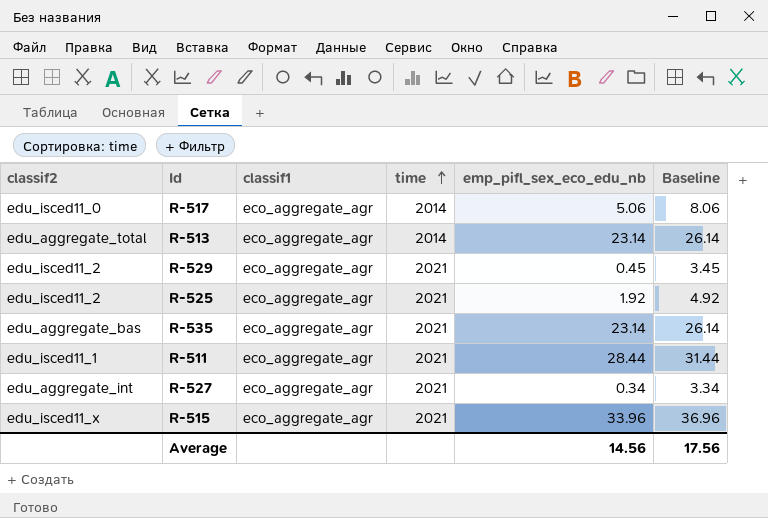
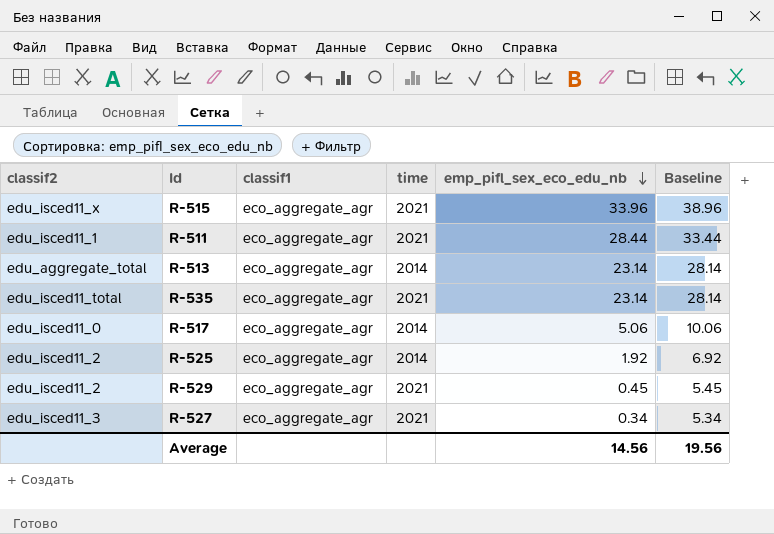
row order: time ascending -> emp_pifl_sex_eco_edu_nb descending
column Baseline | formula: [emp_pifl_sex_eco_edu_nb] + 3 -> [emp_pifl_sex_eco_edu_nb] + 5
R-535 | classif2: edu_aggregate_bas -> edu_isced11_total
R-525 | time: 2021 -> 2014
R-527 | classif2: edu_aggregate_int -> edu_isced11_3
Average | Baseline: 17.56 -> 19.56

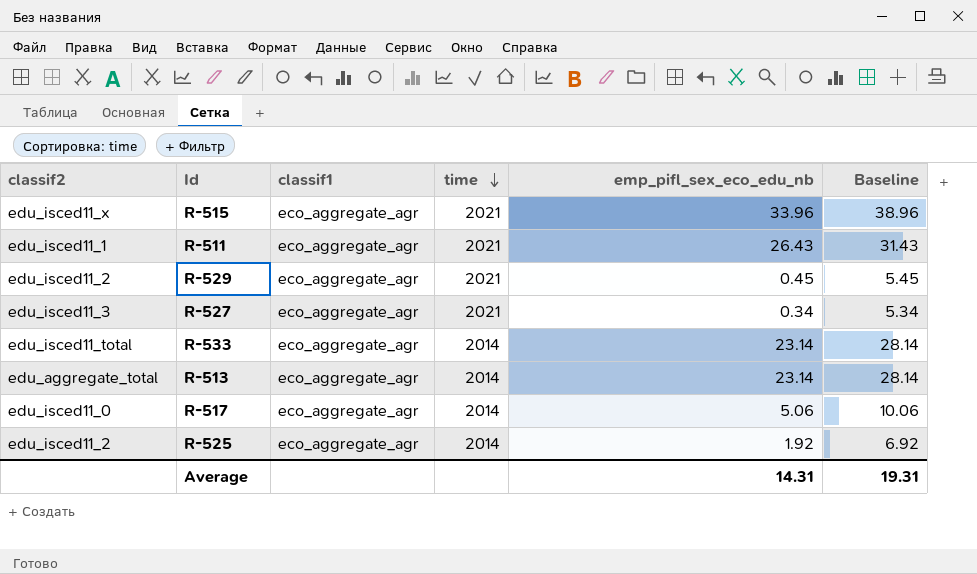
row order: emp_pifl_sex_eco_edu_nb descending -> time descending
row R-535: edu_isced11_total | eco_aggregate_agr | 2021 | 23.14 | 28.14 -> none
R-511 | emp_pifl_sex_eco_edu_nb: 28.44 -> 26.43
R-511 | Baseline: 33.44 -> 31.43
row R-533: none -> edu_isced11_total | eco_aggregate_agr | 2014 | 23.14 | 28.14
Average | emp_pifl_sex_eco_edu_nb: 14.56 -> 14.31
Average | Baseline: 19.56 -> 19.31

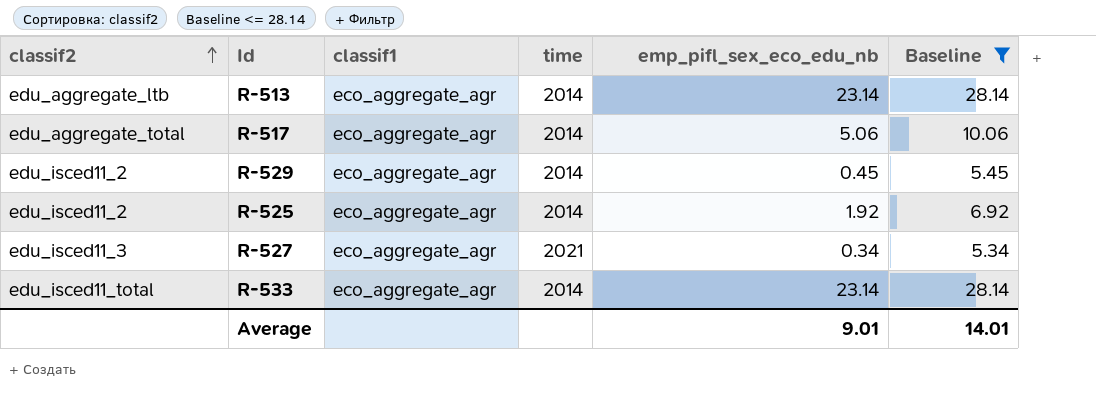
filter: none -> Baseline <= 28.14
row order: time descending -> classif2 ascending
R-513 | classif2: edu_aggregate_total -> edu_aggregate_ltb
R-517 | classif2: edu_isced11_0 -> edu_aggregate_total
R-529 | time: 2021 -> 2014
Average | emp_pifl_sex_eco_edu_nb: 14.31 -> 9.01
Average | Baseline: 19.31 -> 14.01

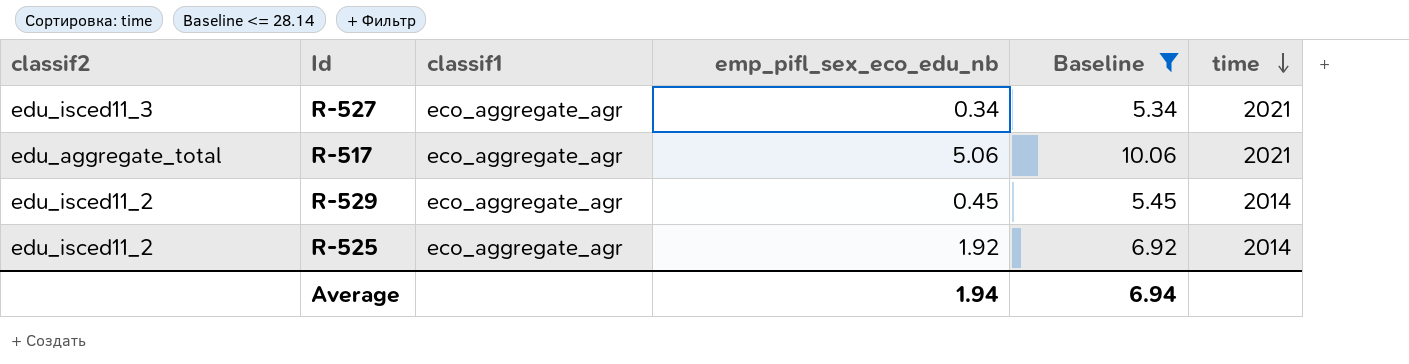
row order: classif2 ascending -> time descending
column time | position: 4 -> 6
row R-513: edu_aggregate_ltb | eco_aggregate_agr | 2014 | 23.14 | 28.14 -> none
row R-533: edu_isced11_total | eco_aggregate_agr | 2014 | 23.14 | 28.14 -> none
R-517 | time: 2014 -> 2021
Average | emp_pifl_sex_eco_edu_nb: 9.01 -> 1.94
Average | Baseline: 14.01 -> 6.94

